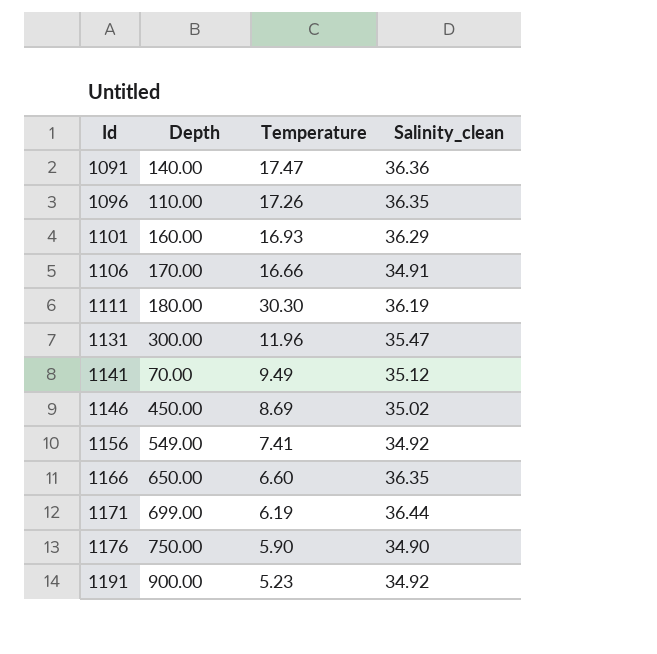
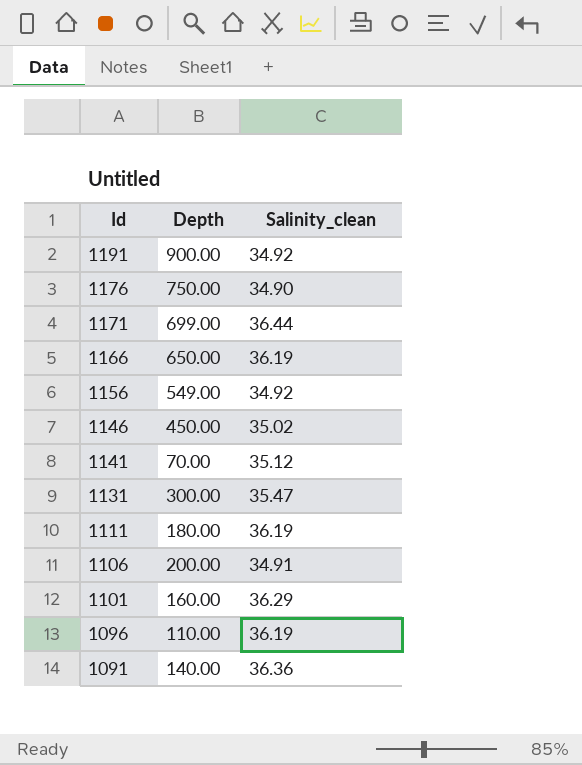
row order: Id ascending -> Id descending
column Temperature | position: 3 -> none
1166 | Salinity_clean: 36.35 -> 36.19
1106 | Depth: 170.00 -> 200.00
1096 | Salinity_clean: 36.35 -> 36.19

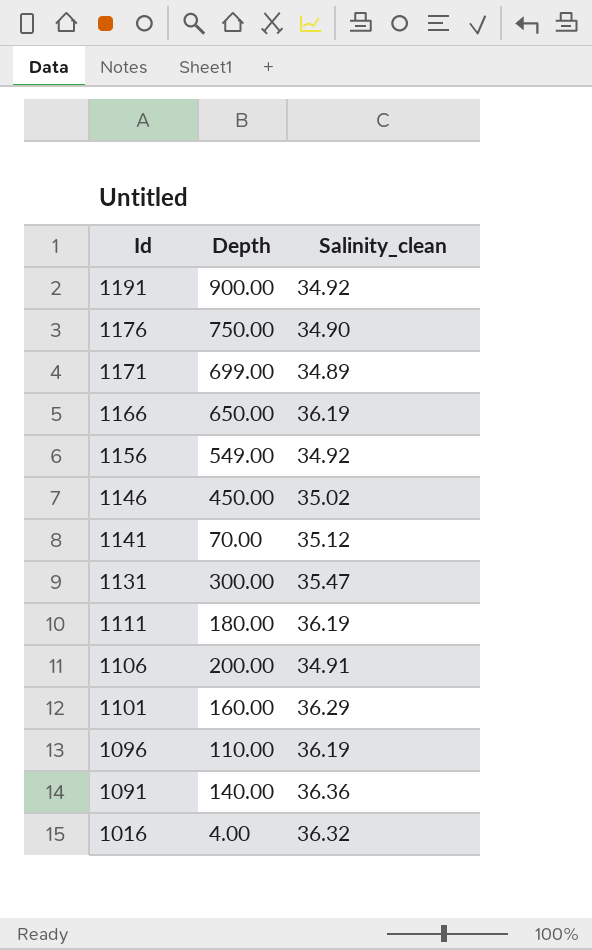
1171 | Salinity_clean: 36.44 -> 34.89
row 1016: none -> 4.00 | 36.32

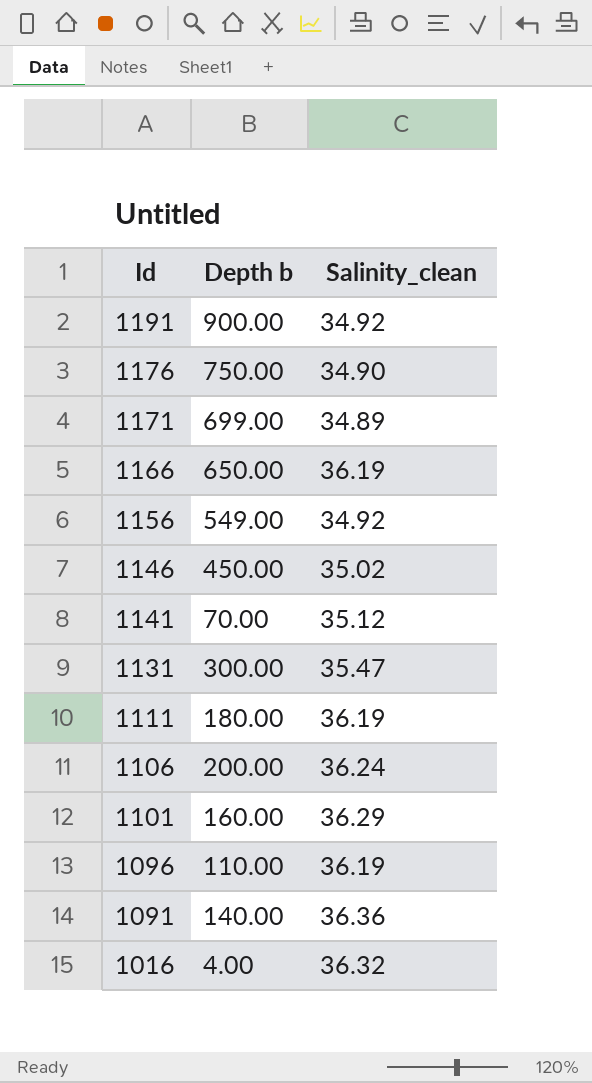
column name: Depth -> Depth b
1106 | Salinity_clean: 34.91 -> 36.24

